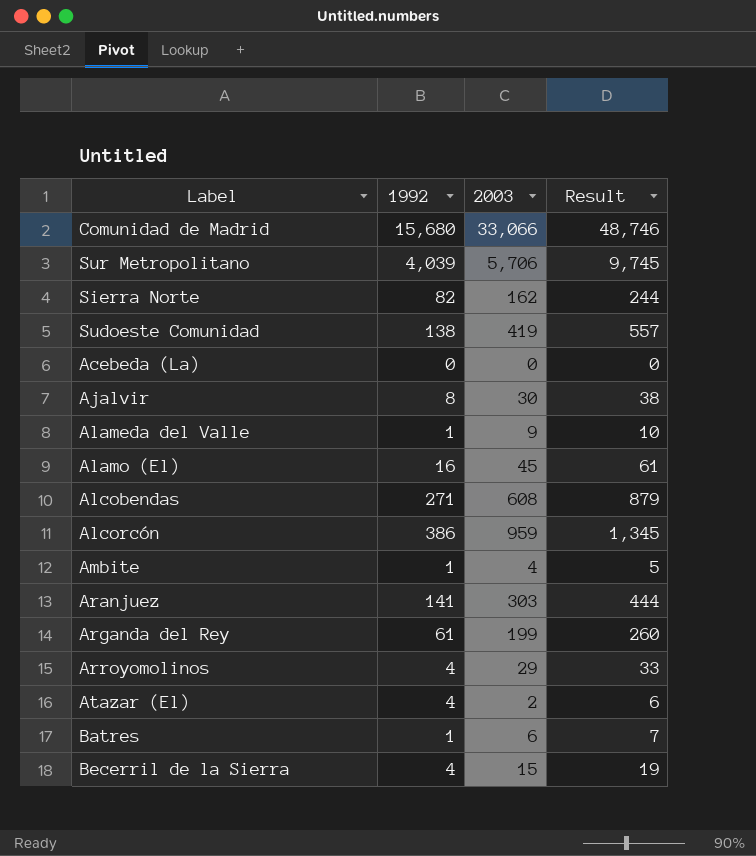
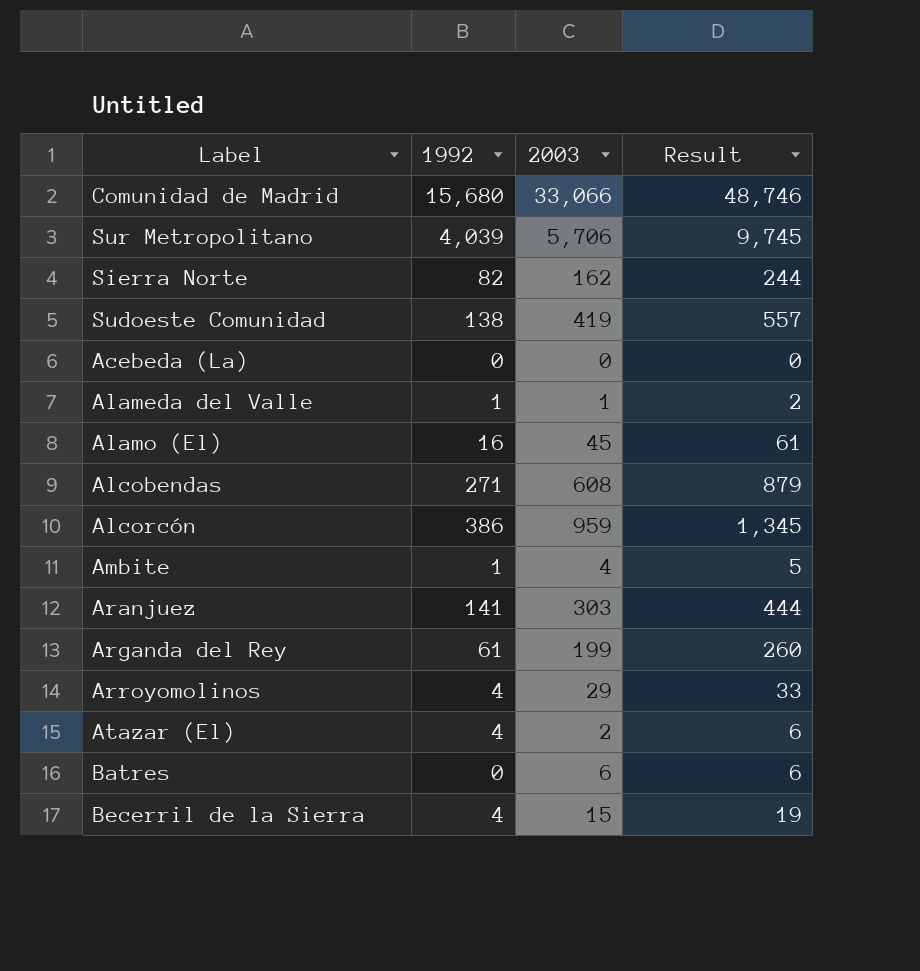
row Ajalvir: 8 | 30 | 38 -> none
Alameda del Valle | 2003: 9 -> 1
Alameda del Valle | Result: 10 -> 2
Batres | 1992: 1 -> 0
Batres | Result: 7 -> 6

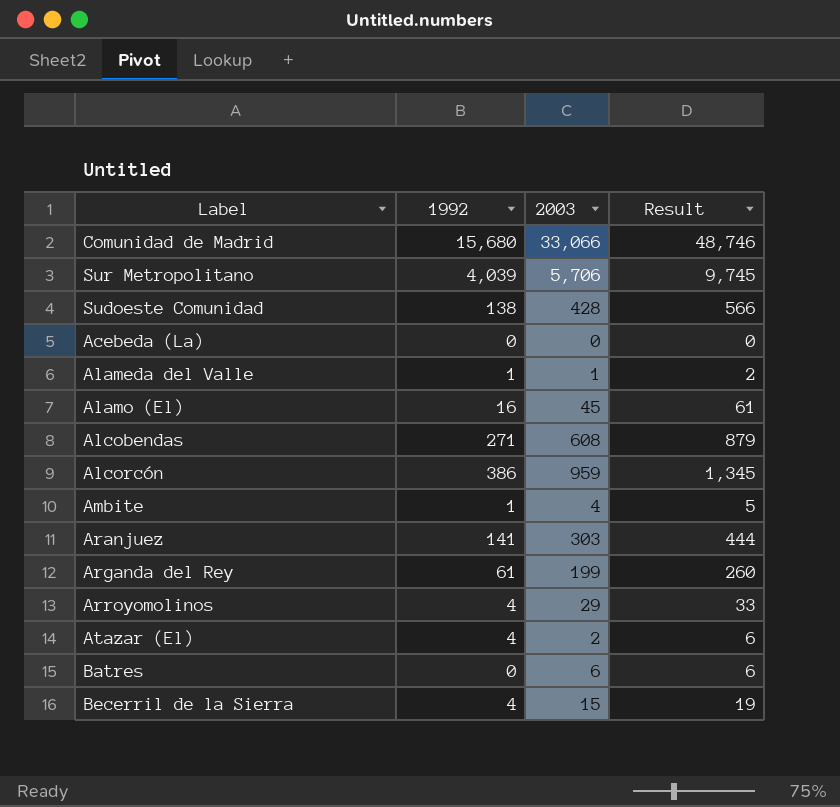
row Sierra Norte: 82 | 162 | 244 -> none
Sudoeste Comunidad | 2003: 419 -> 428
Sudoeste Comunidad | Result: 557 -> 566

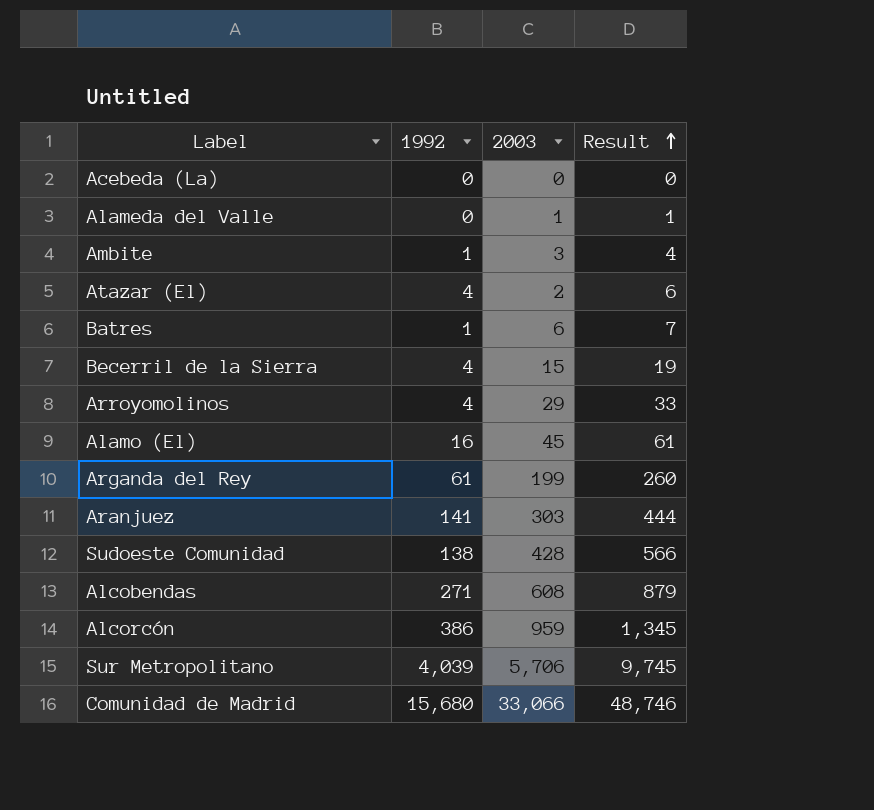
row order: none -> Result ascending
Alameda del Valle | 1992: 1 -> 0
Alameda del Valle | Result: 2 -> 1
Ambite | 2003: 4 -> 3
Ambite | Result: 5 -> 4
Batres | 1992: 0 -> 1
Batres | Result: 6 -> 7

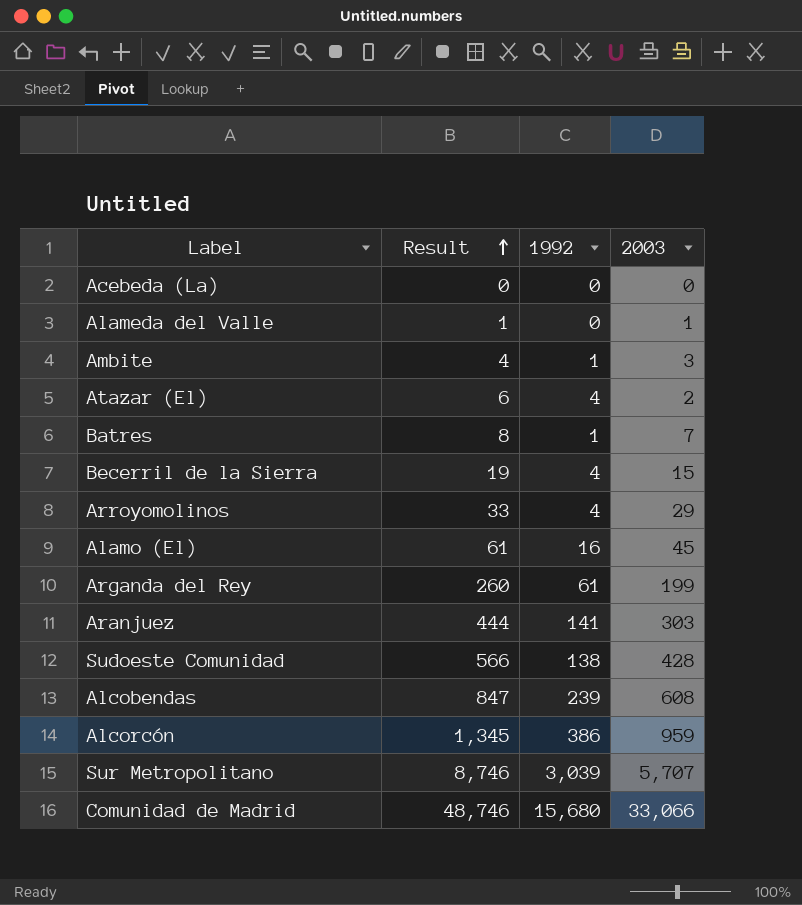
column Result | position: 4 -> 2
Batres | Result: 7 -> 8
Batres | 2003: 6 -> 7
Alcobendas | Result: 879 -> 847
Alcobendas | 1992: 271 -> 239
Sur Metropolitano | Result: 9,745 -> 8,746
Sur Metropolitano | 1992: 4,039 -> 3,039
Sur Metropolitano | 2003: 5,706 -> 5,707

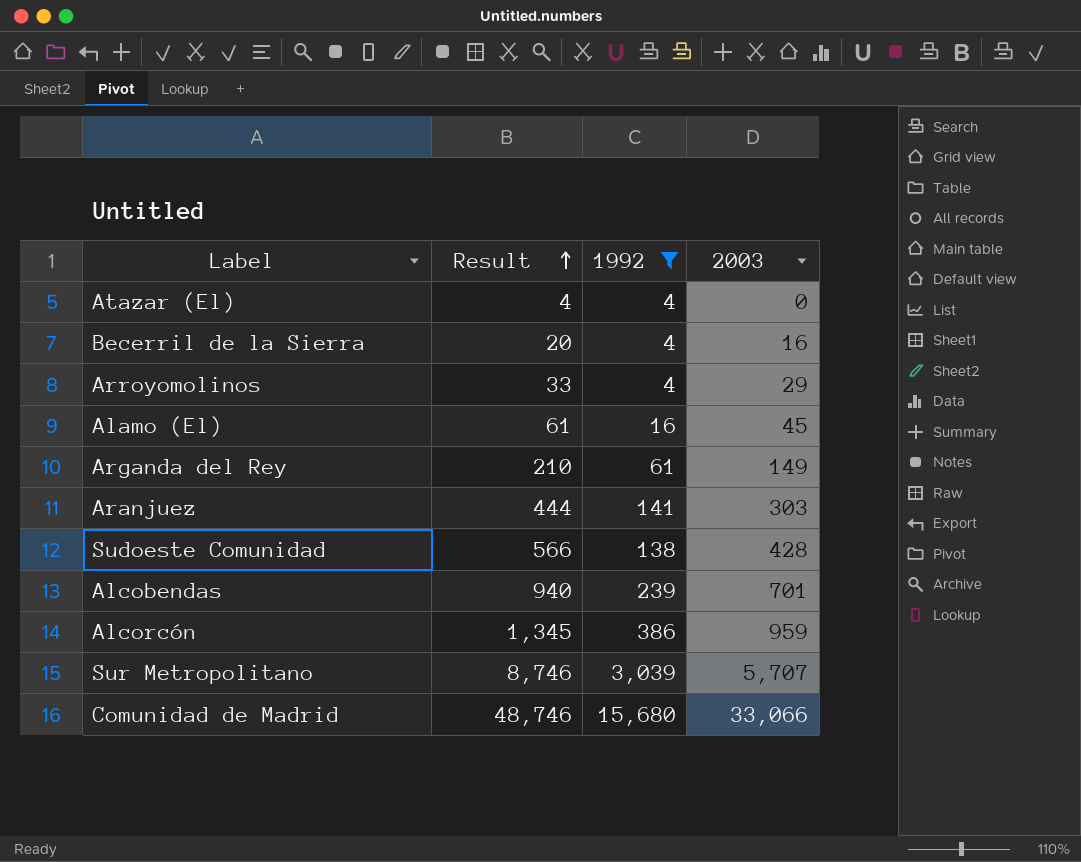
filter: none -> 1992 >= 4
Atazar (El) | Result: 6 -> 4
Atazar (El) | 2003: 2 -> 0
Becerril de la Sierra | Result: 19 -> 20
Becerril de la Sierra | 2003: 15 -> 16
Arganda del Rey | Result: 260 -> 210
Arganda del Rey | 2003: 199 -> 149
Alcobendas | Result: 847 -> 940
Alcobendas | 2003: 608 -> 701

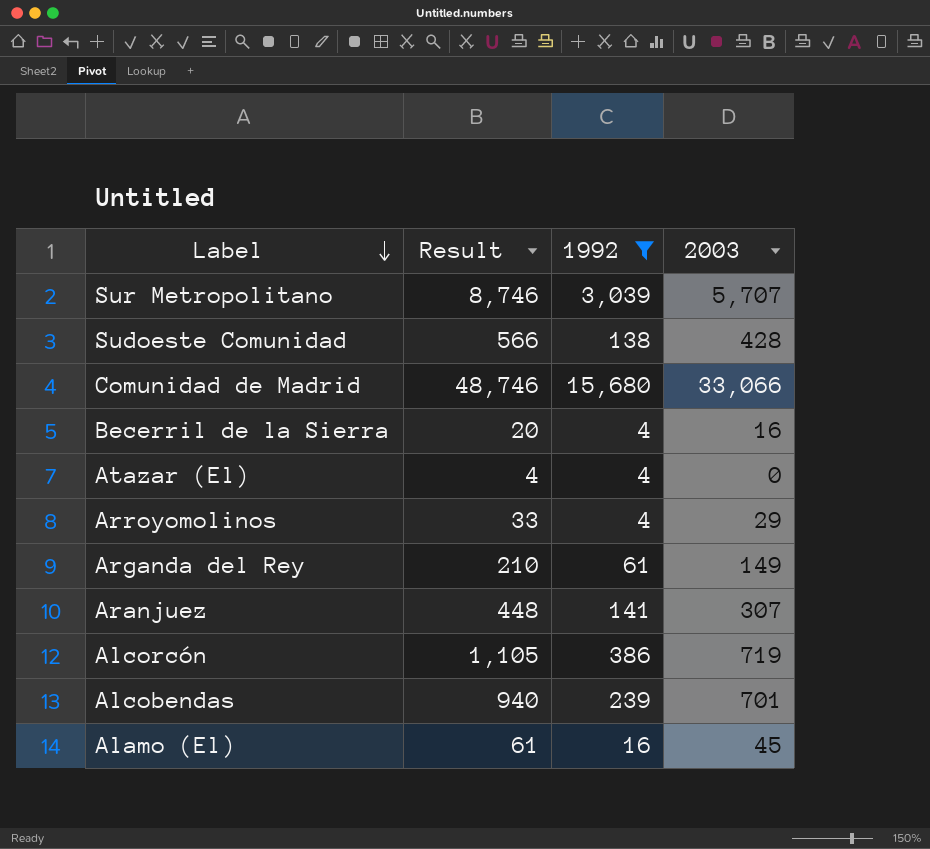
row order: Result ascending -> Label descending
Aranjuez | Result: 444 -> 448
Aranjuez | 2003: 303 -> 307
Alcorcón | Result: 1,345 -> 1,105
Alcorcón | 2003: 959 -> 719

